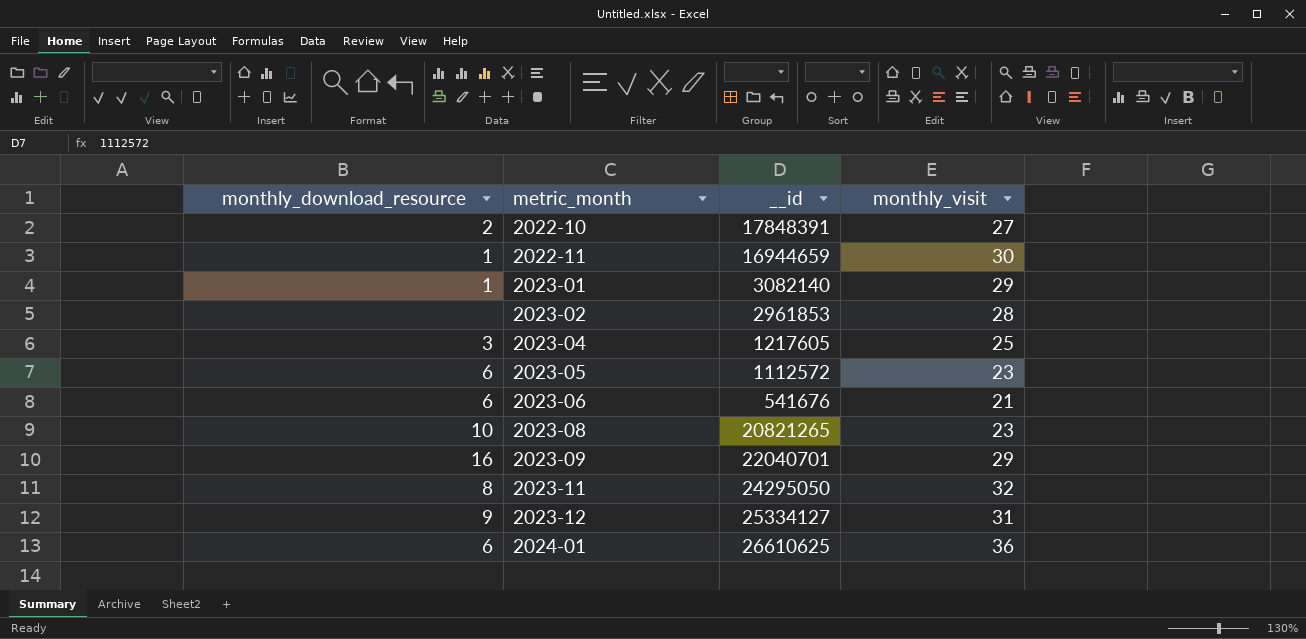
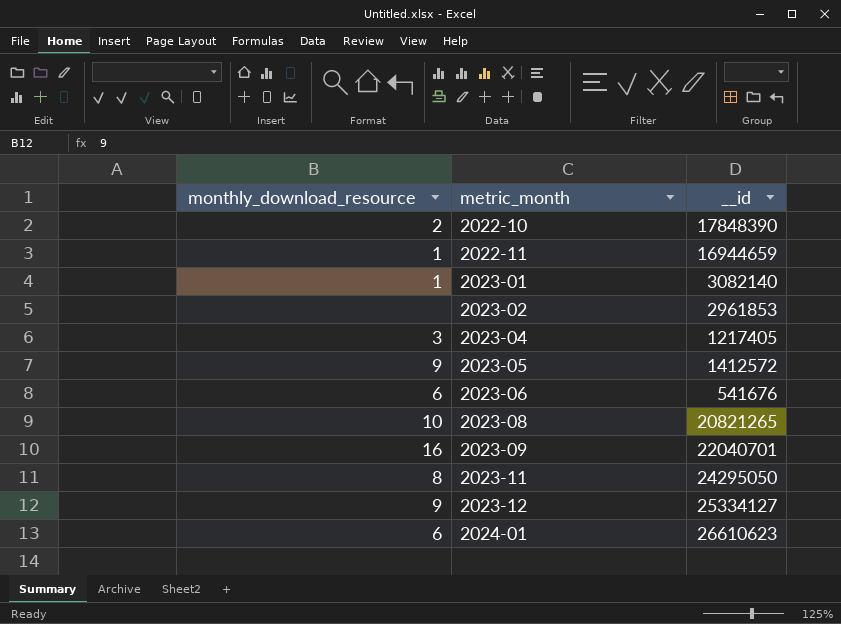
column monthly_visit | position: 4 -> none
2022-10 | __id: 17848391 -> 17848390
2023-04 | __id: 1217605 -> 1217405
2023-05 | monthly_download_resource: 6 -> 9
2023-05 | __id: 1112572 -> 1412572
2024-01 | __id: 26610625 -> 26610623

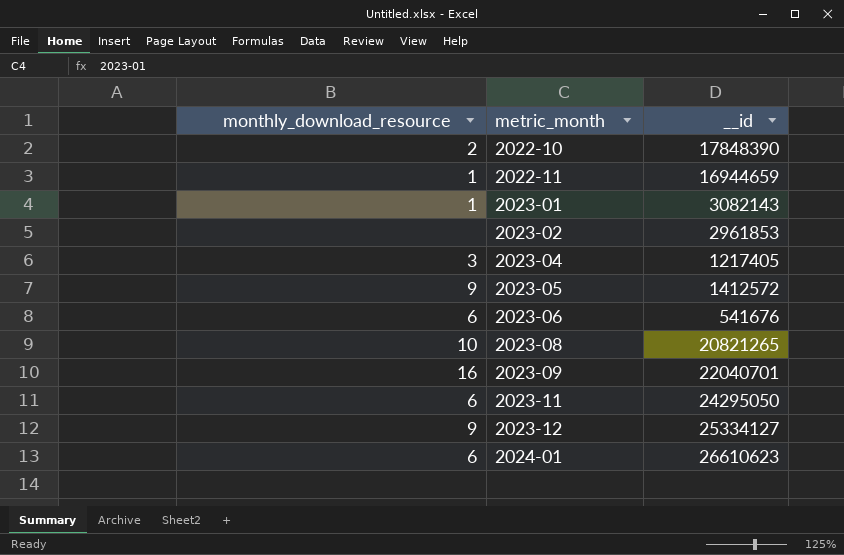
2023-01 | __id: 3082140 -> 3082143
2023-11 | monthly_download_resource: 8 -> 6

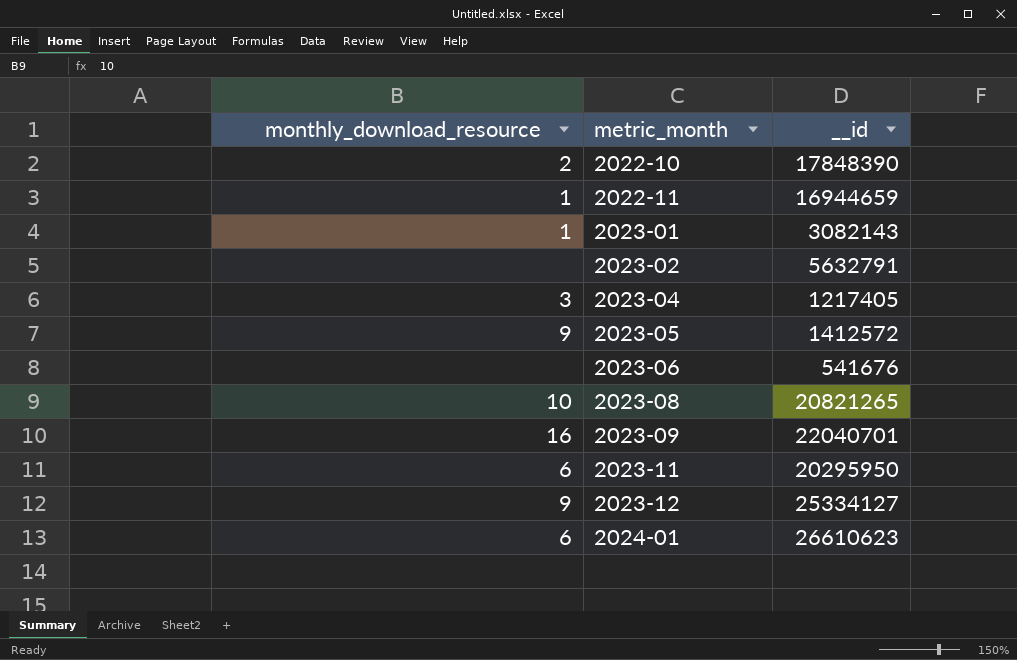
2023-02 | __id: 2961853 -> 5632791
2023-06 | monthly_download_resource: 6 -> none
2023-11 | __id: 24295050 -> 20295950

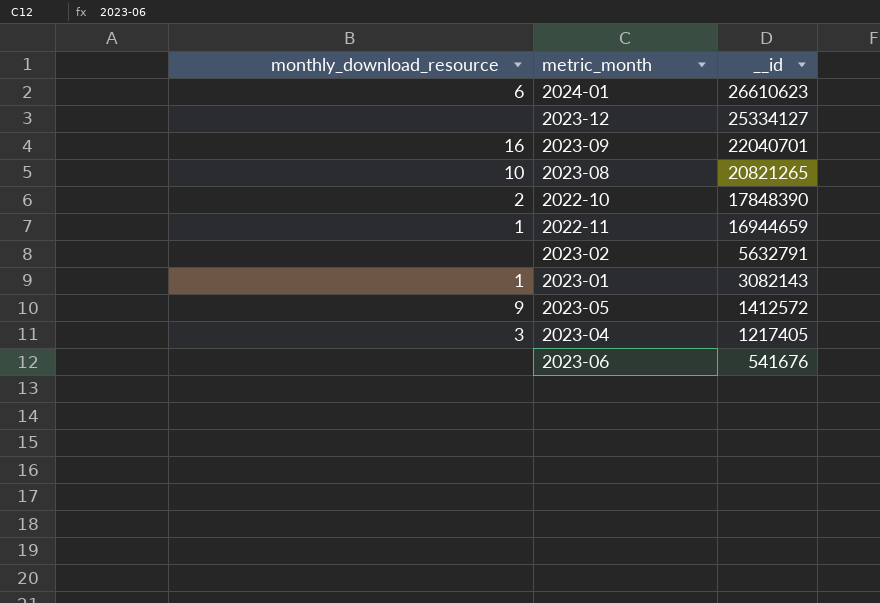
row order: metric_month ascending -> __id descending
row 2023-11: 6 | 20295950 -> none
2023-12 | monthly_download_resource: 9 -> none

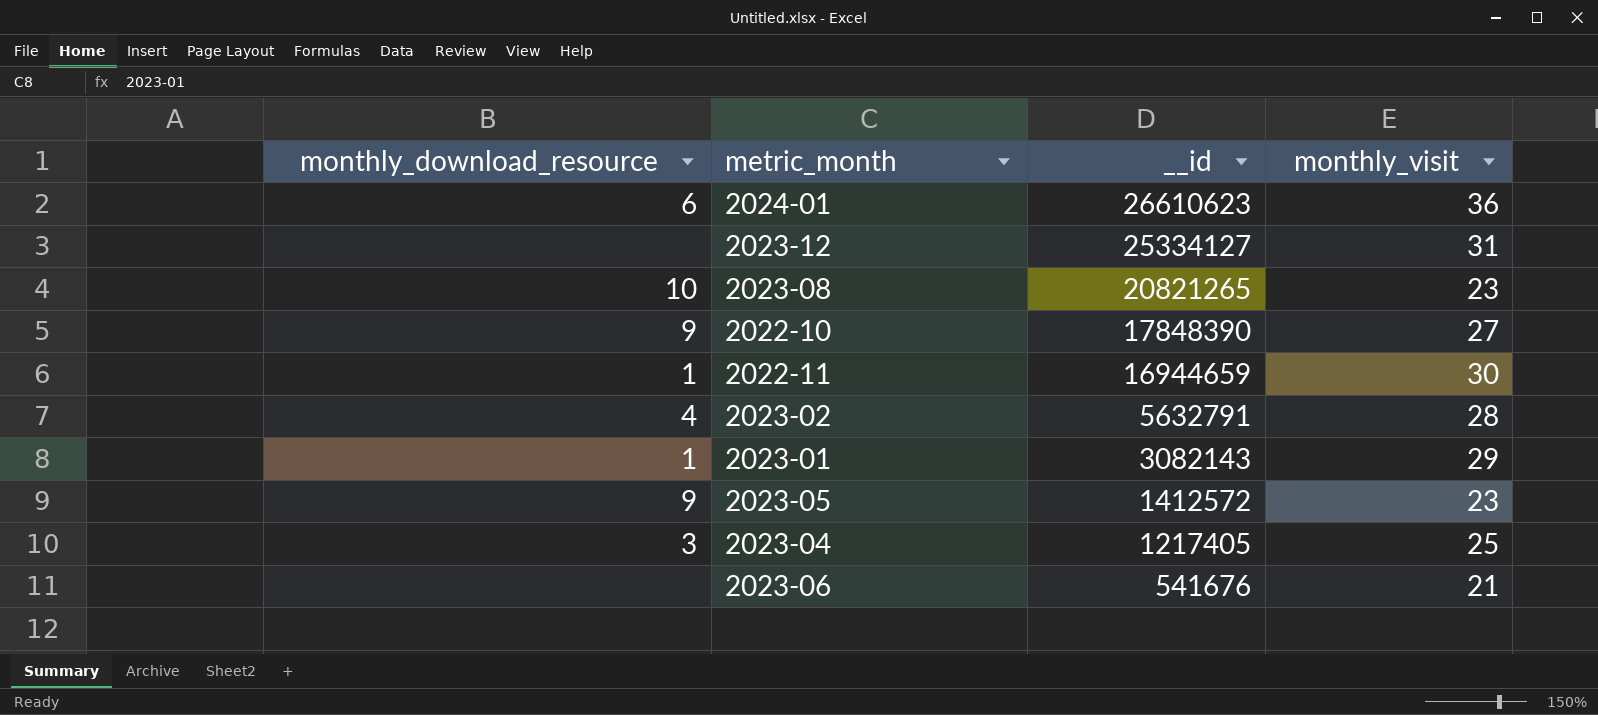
column monthly_visit | position: none -> 4
row 2023-09: 16 | 22040701 -> none
2022-10 | monthly_download_resource: 2 -> 9
2023-02 | monthly_download_resource: none -> 4

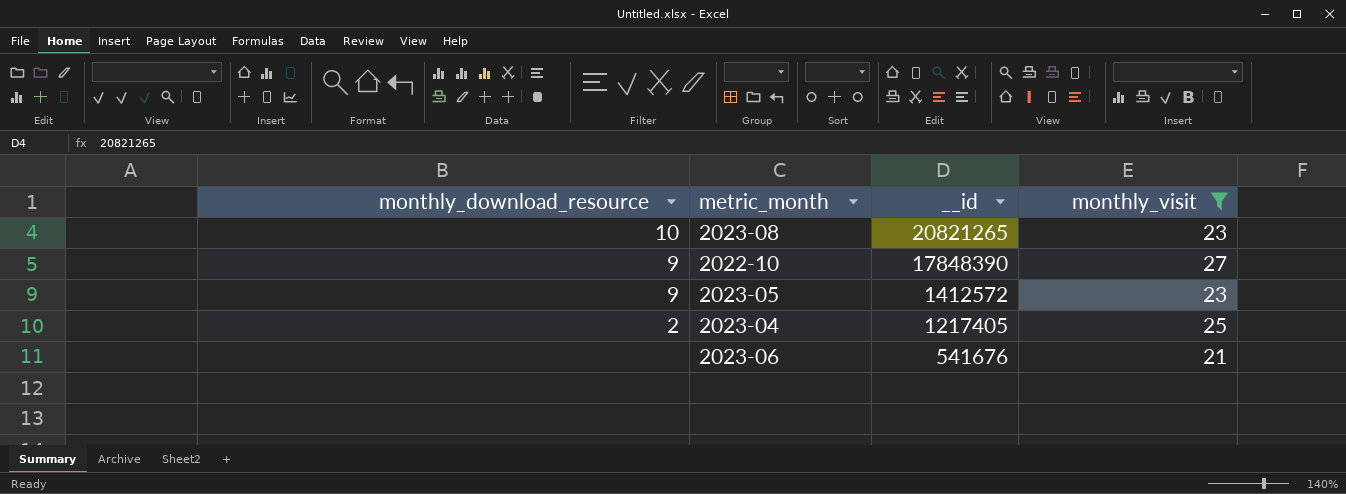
filter: none -> monthly_visit <= 27
2023-04 | monthly_download_resource: 3 -> 2

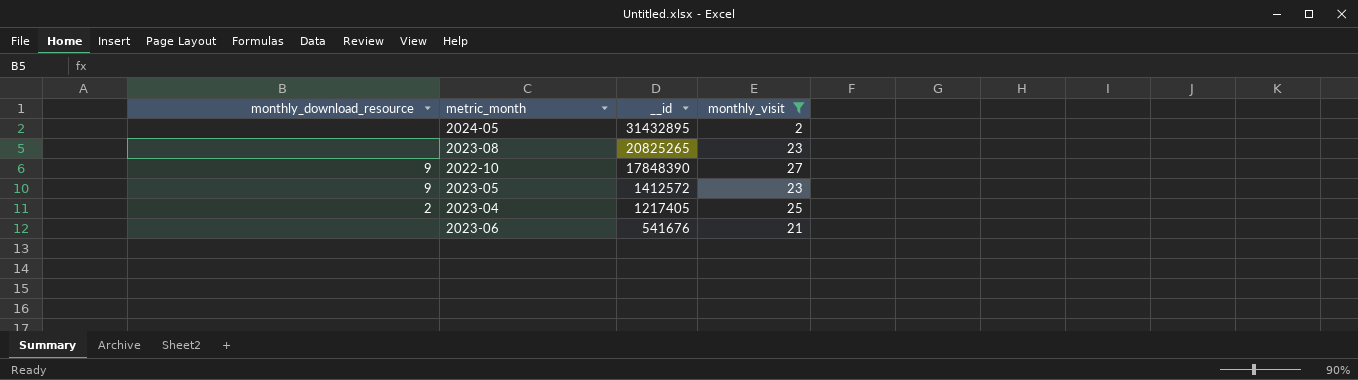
row 2024-05: none -> none | 31432895 | 2
2023-08 | monthly_download_resource: 10 -> none
2023-08 | __id: 20821265 -> 20825265

